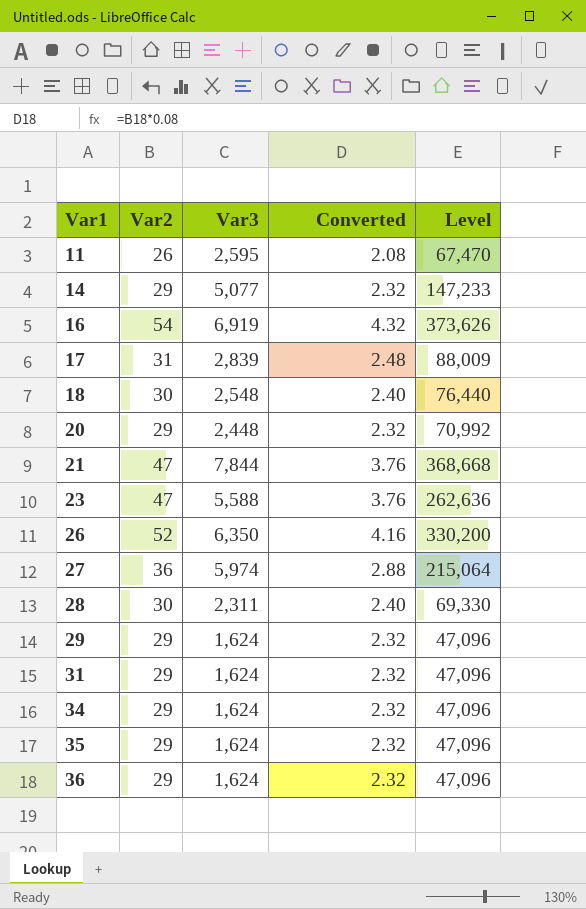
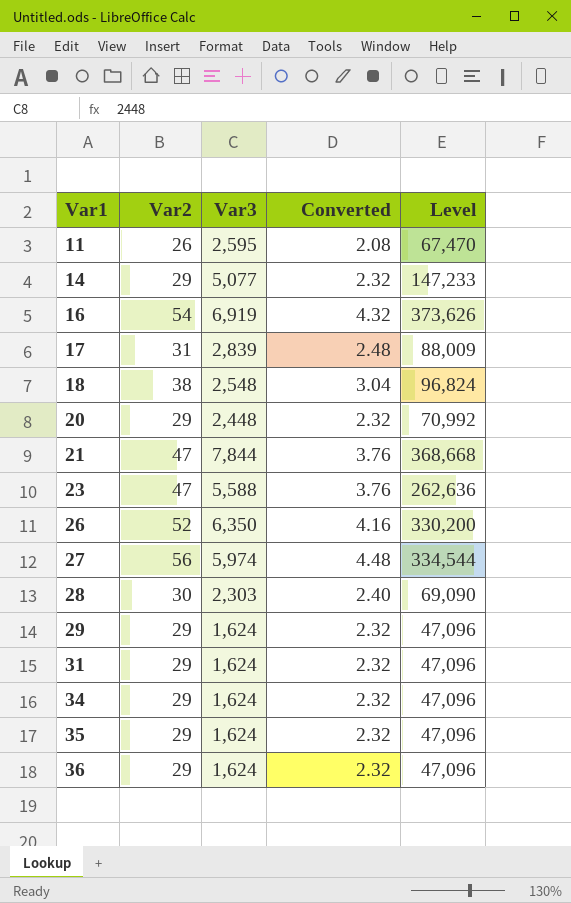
18 | Var2: 30 -> 38
18 | Converted: 2.40 -> 3.04
18 | Level: 76,440 -> 96,824
27 | Var2: 36 -> 56
27 | Converted: 2.88 -> 4.48
27 | Level: 215,064 -> 334,544
28 | Var3: 2,311 -> 2,303
28 | Level: 69,330 -> 69,090

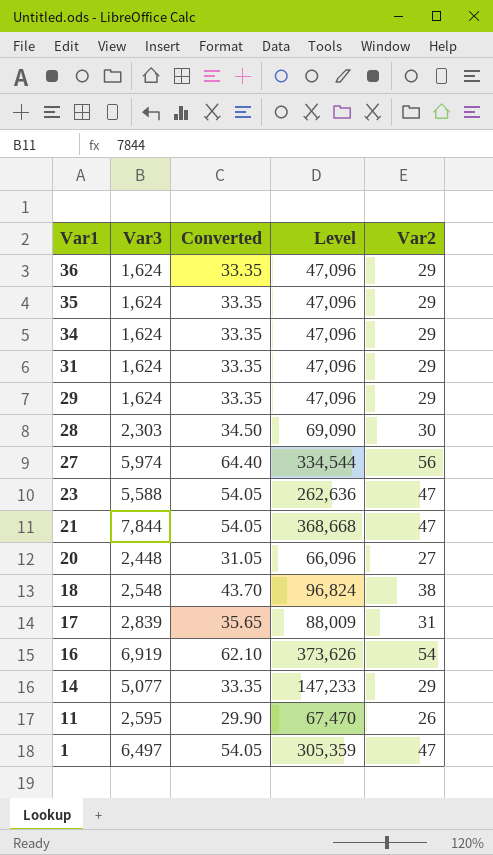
row order: Var1 ascending -> Var1 descending
column Converted | formula: [Var2] * 0.08 -> [Var2] * 1.15
column Var2 | position: 2 -> 5
row 26: 52 | 6,350 | 4.16 | 330,200 -> none
20 | Level: 70,992 -> 66,096
20 | Var2: 29 -> 27
row 1: none -> 6,497 | 54.05 | 305,359 | 47

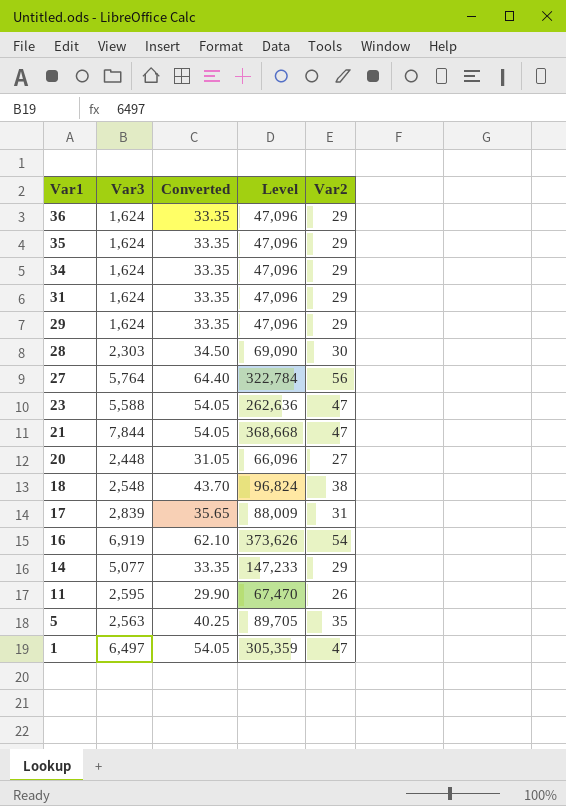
27 | Var3: 5,974 -> 5,764
27 | Level: 334,544 -> 322,784
row 5: none -> 2,563 | 40.25 | 89,705 | 35

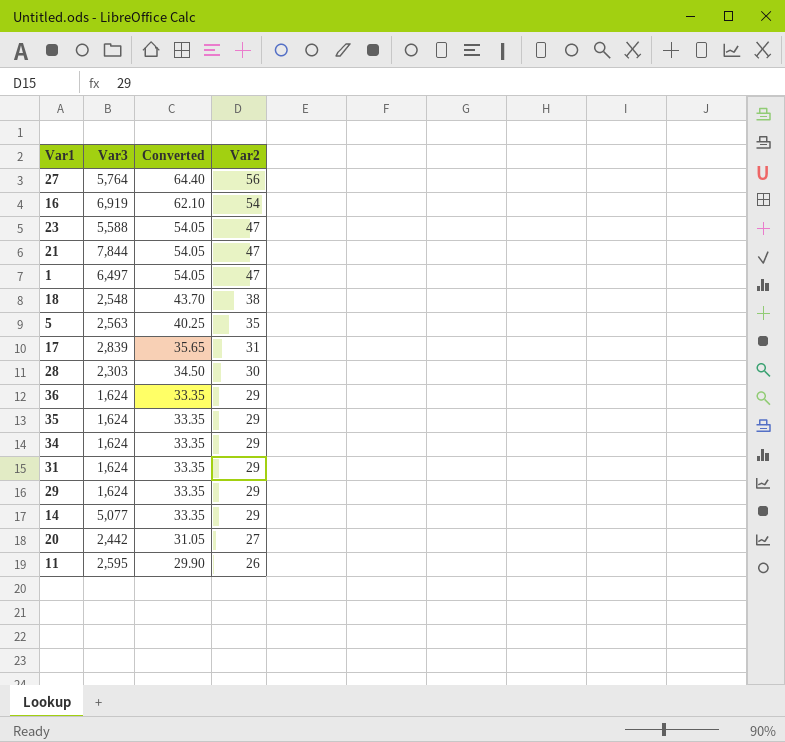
row order: Var1 descending -> Converted descending
column Level | formula: [Var3] * [Var2] -> none
20 | Var3: 2,448 -> 2,442

